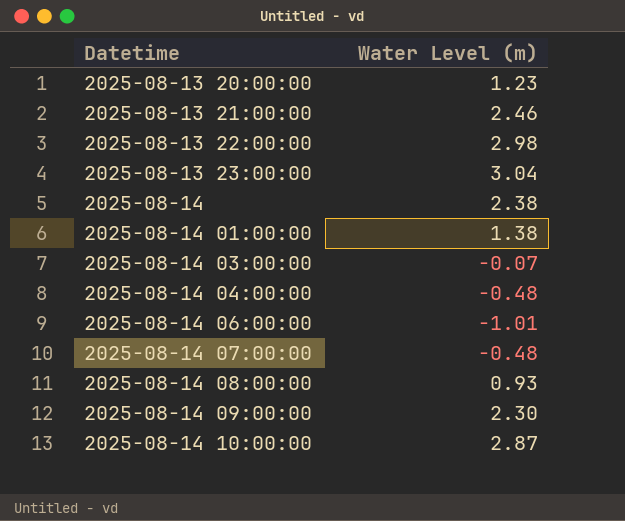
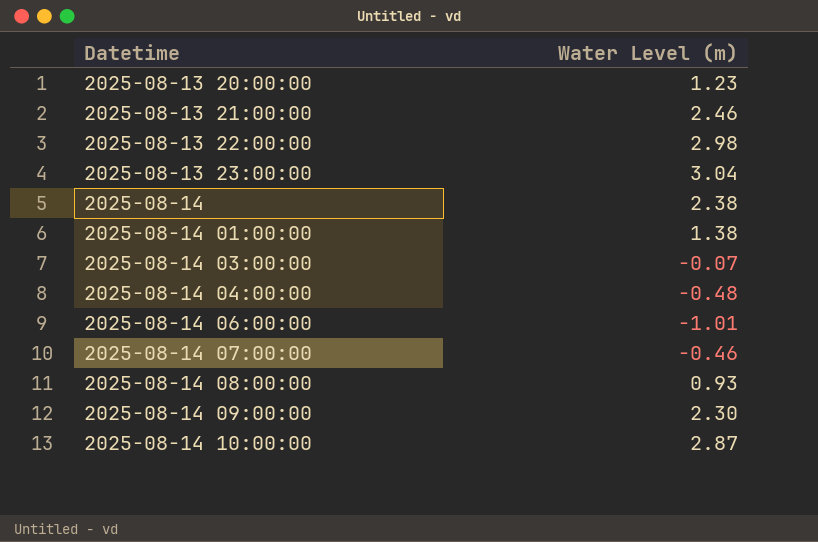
2025-08-14 07:00:00 | Water Level (m): -0.48 -> -0.46

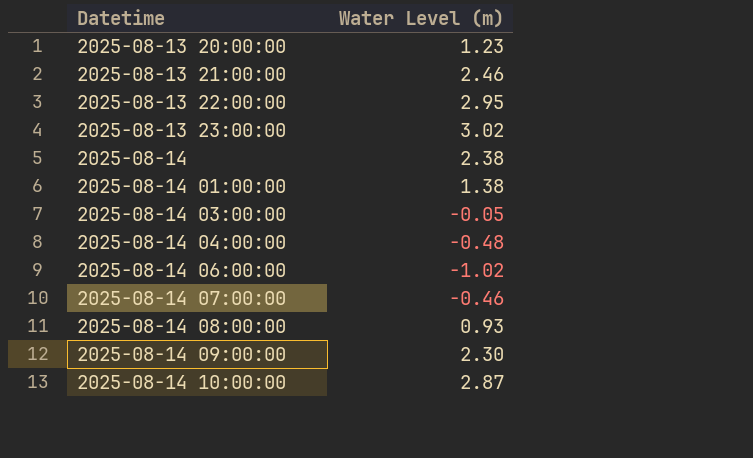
2025-08-13 22:00:00 | Water Level (m): 2.98 -> 2.95
2025-08-13 23:00:00 | Water Level (m): 3.04 -> 3.02
2025-08-14 03:00:00 | Water Level (m): -0.07 -> -0.05
2025-08-14 06:00:00 | Water Level (m): -1.01 -> -1.02

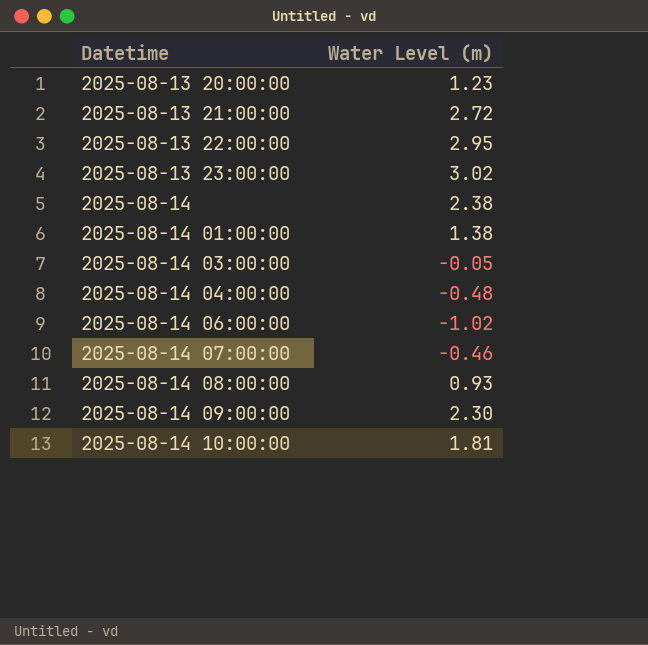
2025-08-13 21:00:00 | Water Level (m): 2.46 -> 2.72
2025-08-14 10:00:00 | Water Level (m): 2.87 -> 1.81

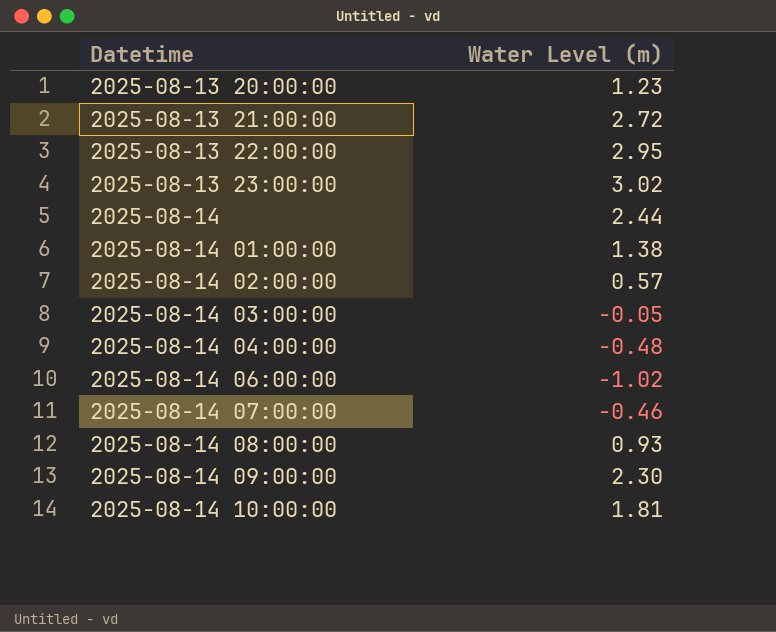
2025-08-14 | Water Level (m): 2.38 -> 2.44
row 2025-08-14 02:00:00: none -> 0.57

